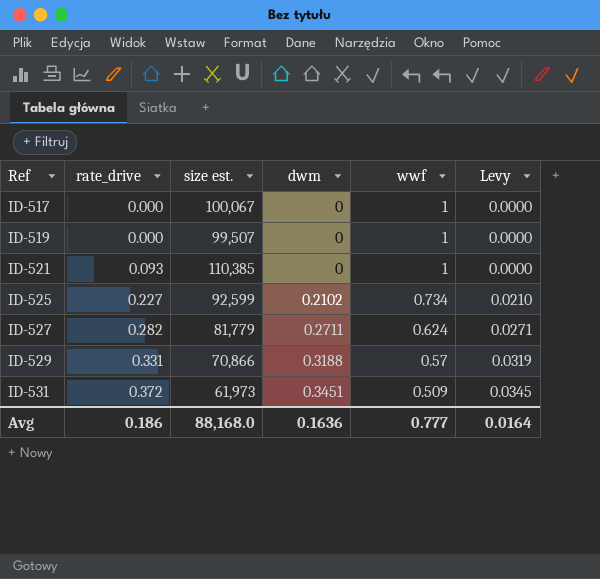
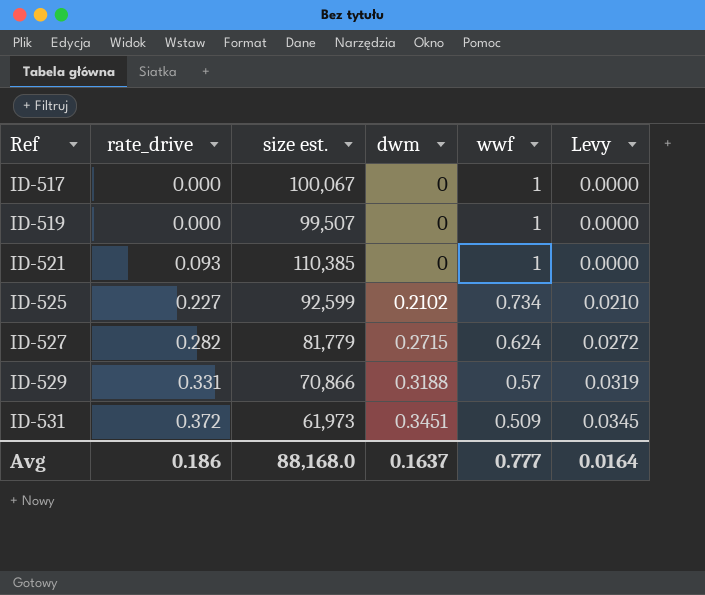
ID-527 | dwm: 0.2711 -> 0.2715
ID-527 | Levy: 0.0271 -> 0.0272
Avg | dwm: 0.1636 -> 0.1637

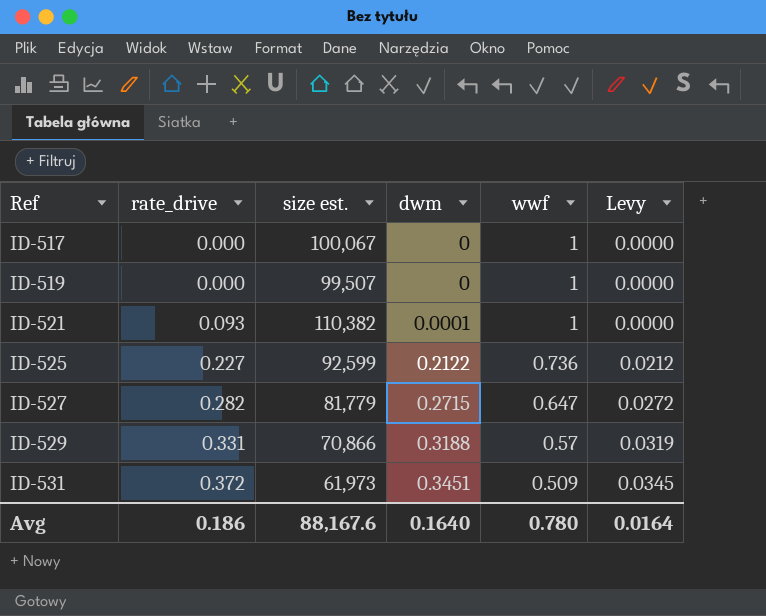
ID-521 | size est.: 110,385 -> 110,382
ID-521 | dwm: 0 -> 0.0001
ID-525 | dwm: 0.2102 -> 0.2122
ID-525 | wwf: 0.734 -> 0.736
ID-525 | Levy: 0.0210 -> 0.0212
ID-527 | wwf: 0.624 -> 0.647
Avg | size est.: 88,168.0 -> 88,167.6
Avg | dwm: 0.1637 -> 0.1640
Avg | wwf: 0.777 -> 0.780

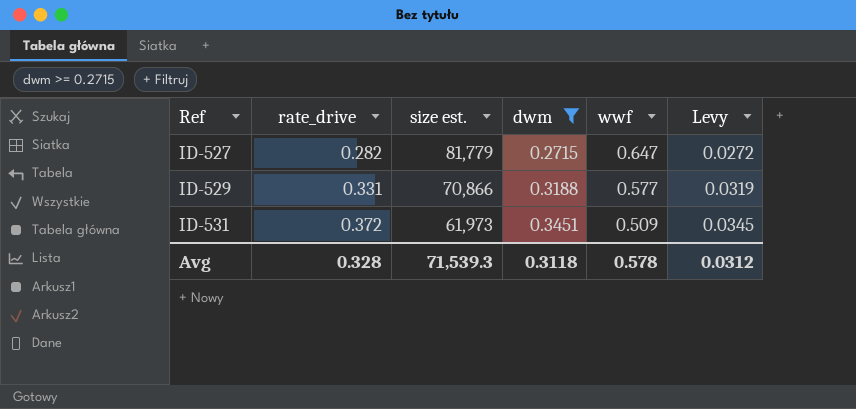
filter: none -> dwm >= 0.2715
ID-529 | wwf: 0.57 -> 0.577
Avg | rate_drive: 0.186 -> 0.328
Avg | size est.: 88,167.6 -> 71,539.3
Avg | dwm: 0.1640 -> 0.3118
Avg | wwf: 0.780 -> 0.578
Avg | Levy: 0.0164 -> 0.0312

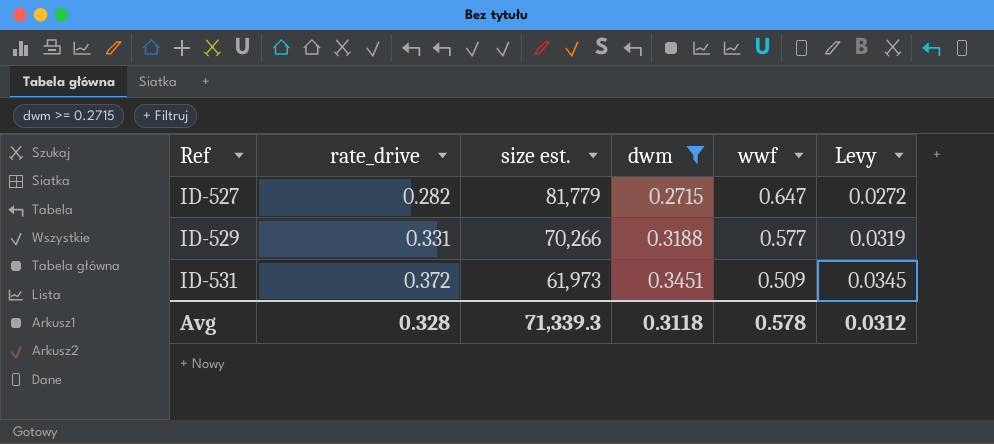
ID-529 | size est.: 70,866 -> 70,266
Avg | size est.: 71,539.3 -> 71,339.3

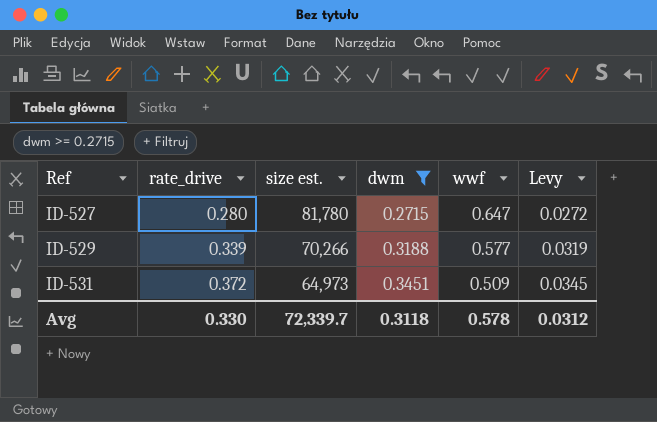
ID-527 | rate_drive: 0.282 -> 0.280
ID-527 | size est.: 81,779 -> 81,780
ID-529 | rate_drive: 0.331 -> 0.339
ID-531 | size est.: 61,973 -> 64,973
Avg | rate_drive: 0.328 -> 0.330
Avg | size est.: 71,339.3 -> 72,339.7

